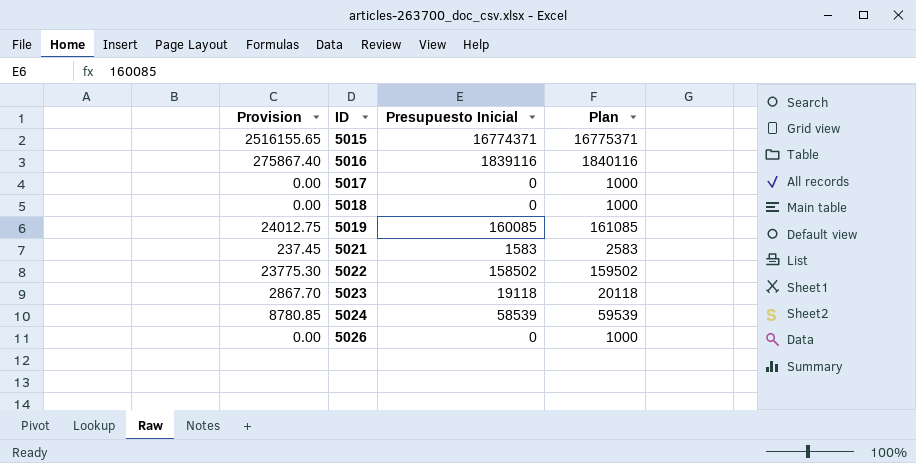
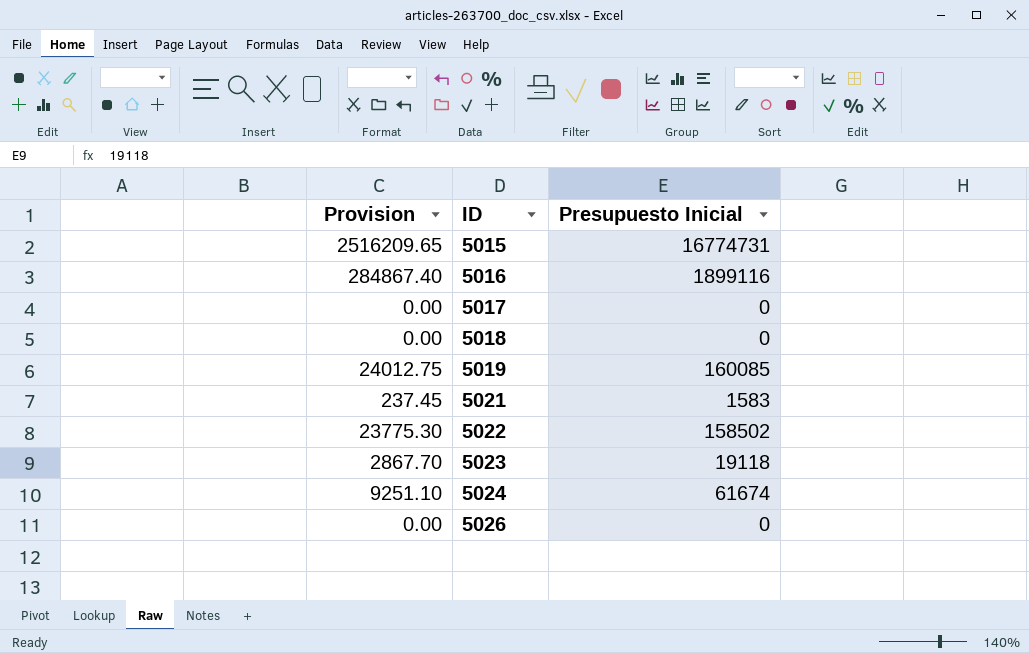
column Plan | formula: [Presupuesto Inicial] + 1000 -> none
5015 | Provision: 2516155.65 -> 2516209.65
5015 | Presupuesto Inicial: 16774371 -> 16774731
5016 | Provision: 275867.40 -> 284867.40
5016 | Presupuesto Inicial: 1839116 -> 1899116
5024 | Provision: 8780.85 -> 9251.10
5024 | Presupuesto Inicial: 58539 -> 61674

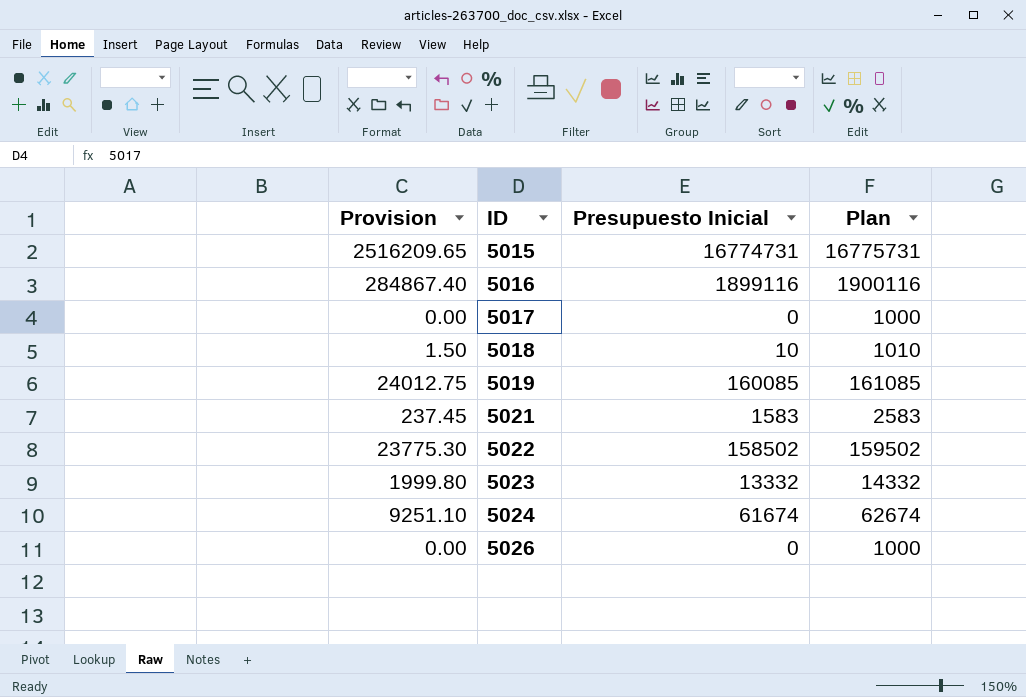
column Plan | formula: none -> [Presupuesto Inicial] + 1000
5018 | Provision: 0.00 -> 1.50
5018 | Presupuesto Inicial: 0 -> 10
5023 | Provision: 2867.70 -> 1999.80
5023 | Presupuesto Inicial: 19118 -> 13332

